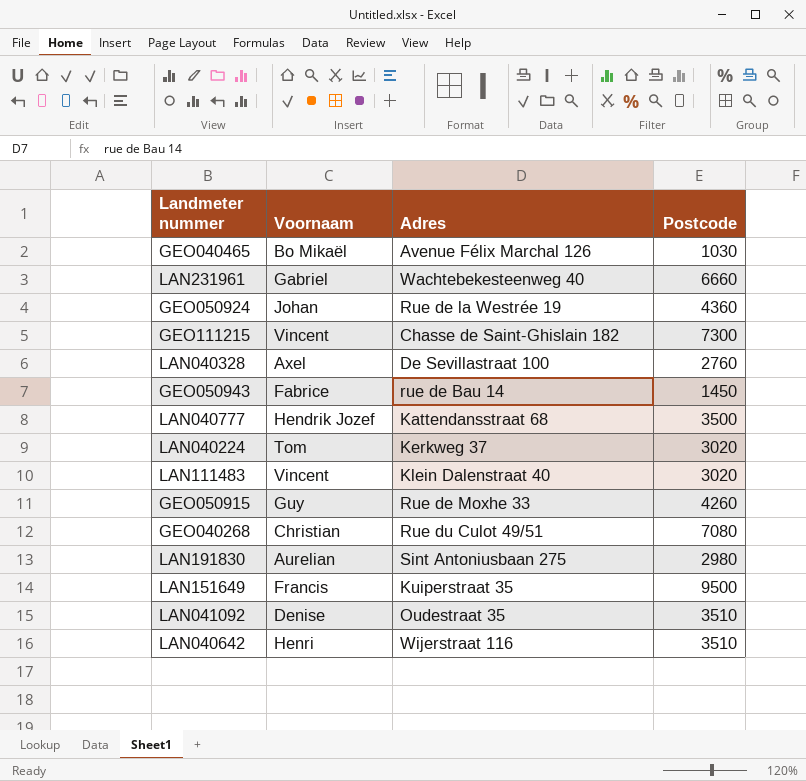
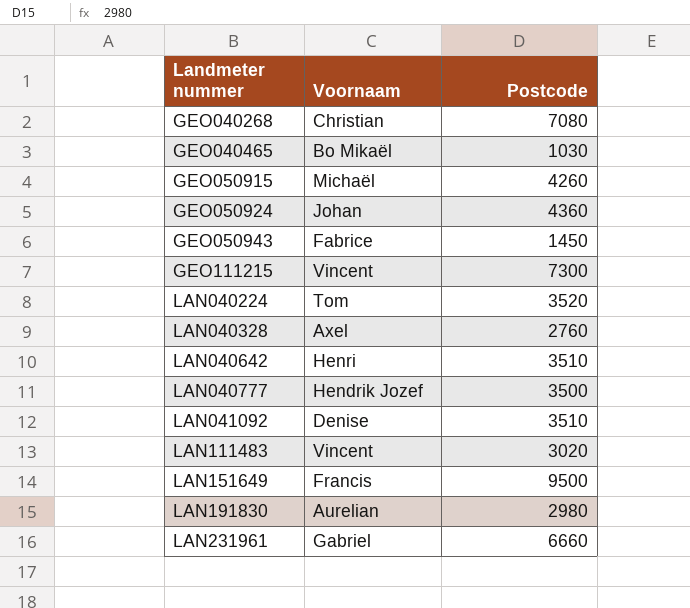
row order: none -> Landmeter nummer ascending
column Adres | position: 3 -> none
GEO050915 | Voornaam: Guy -> Michaël
LAN040224 | Postcode: 3020 -> 3520

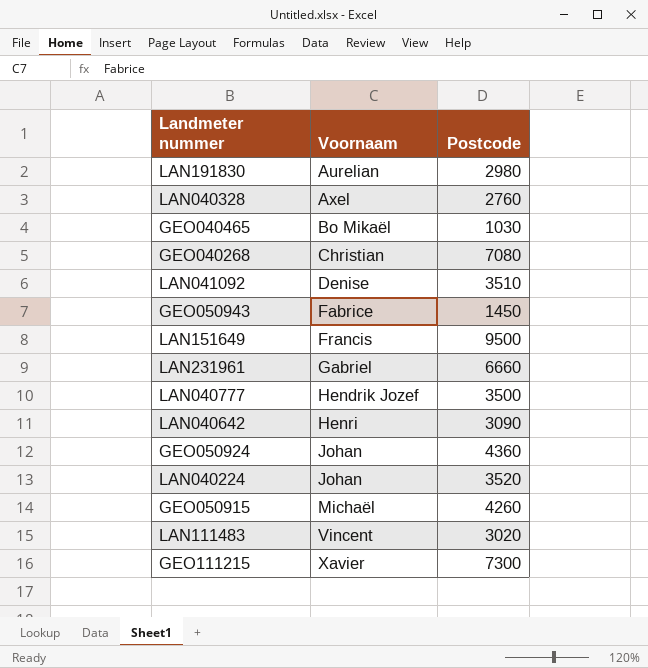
row order: Landmeter nummer ascending -> Voornaam ascending
LAN040642 | Postcode: 3510 -> 3090
LAN040224 | Voornaam: Tom -> Johan
GEO111215 | Voornaam: Vincent -> Xavier

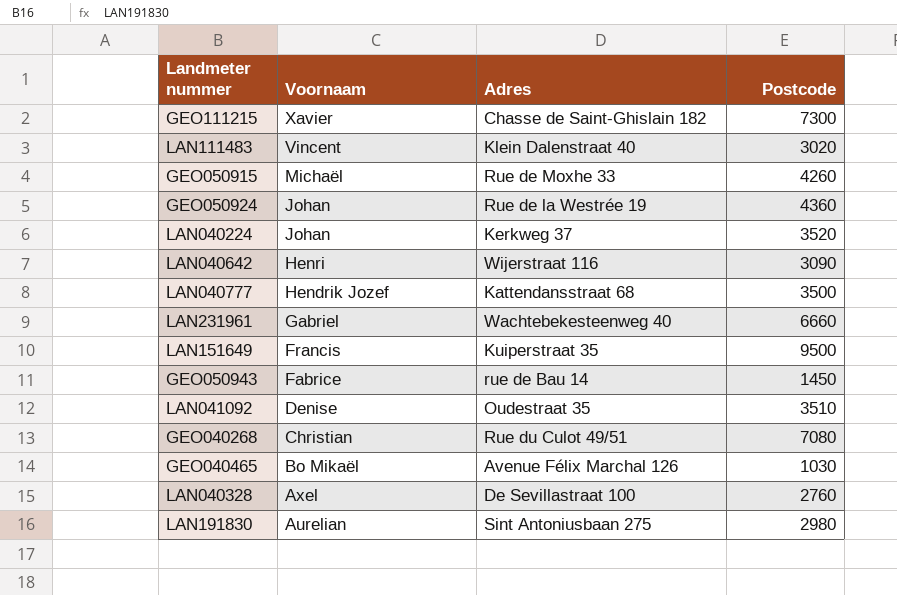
row order: Voornaam ascending -> Voornaam descending
column Adres | position: none -> 3

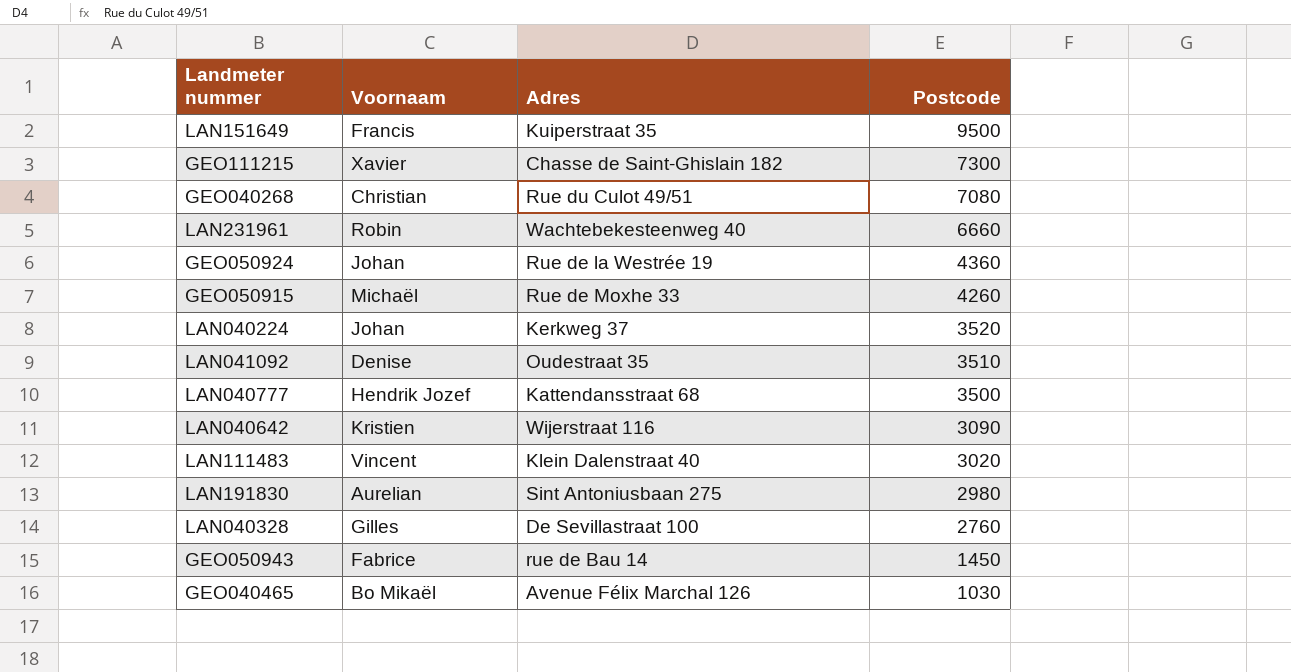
row order: Voornaam descending -> Postcode descending
LAN231961 | Voornaam: Gabriel -> Robin
LAN040642 | Voornaam: Henri -> Kristien
LAN040328 | Voornaam: Axel -> Gilles

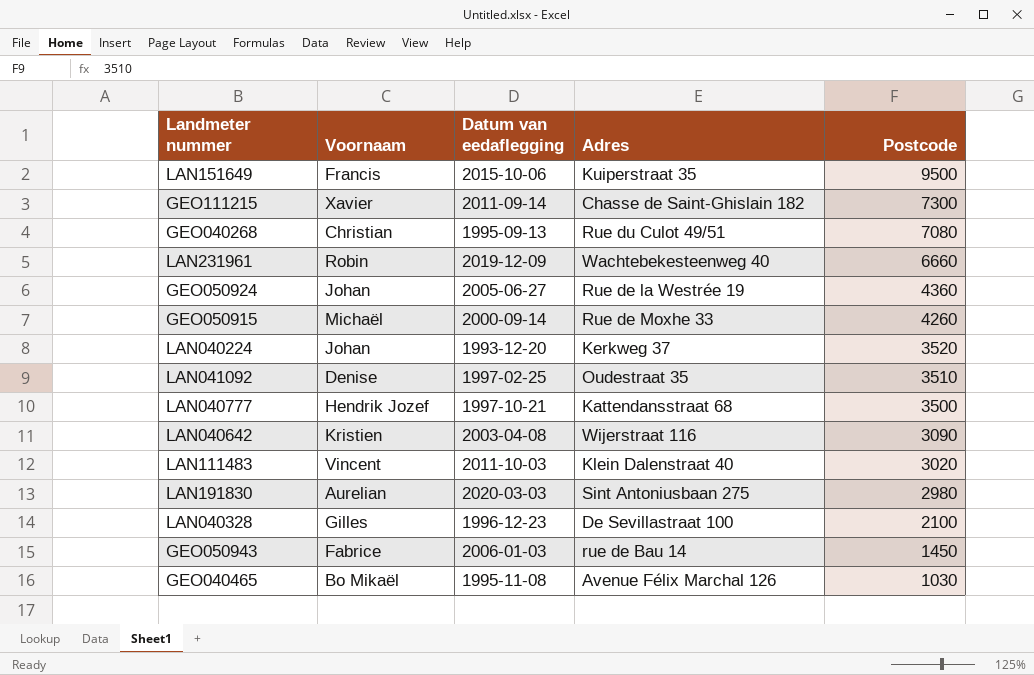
column Datum van eedaflegging | position: none -> 3
LAN040328 | Postcode: 2760 -> 2100

